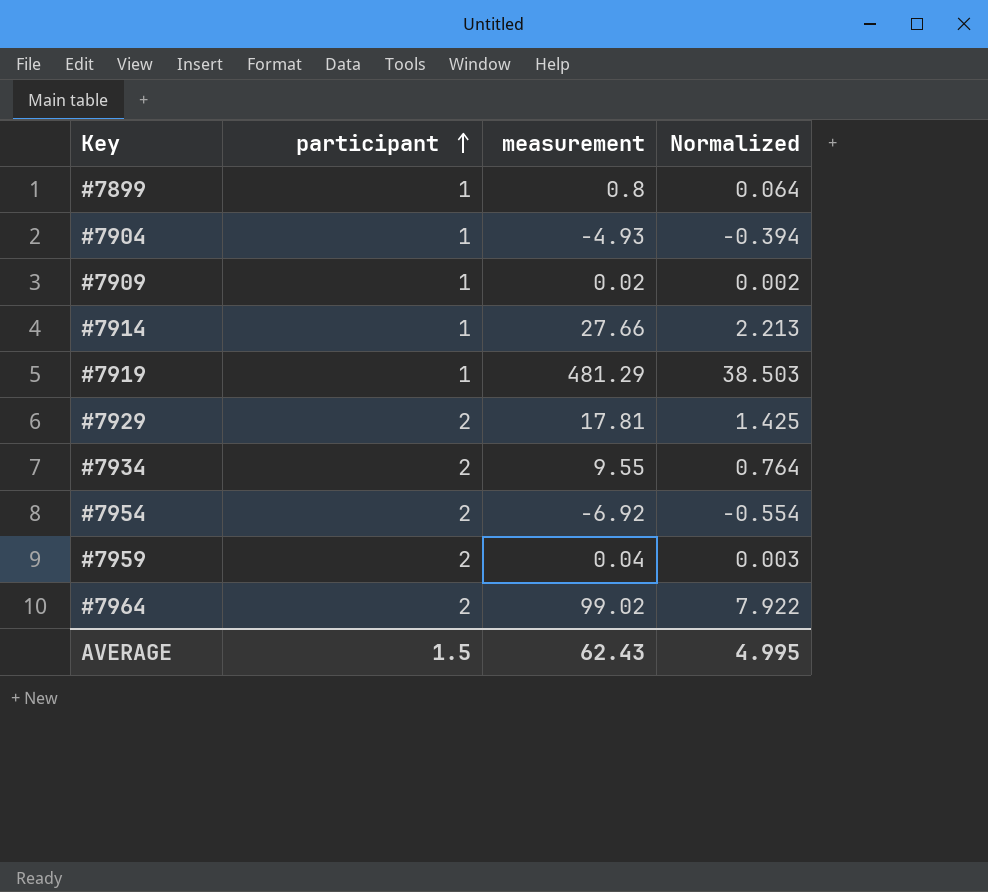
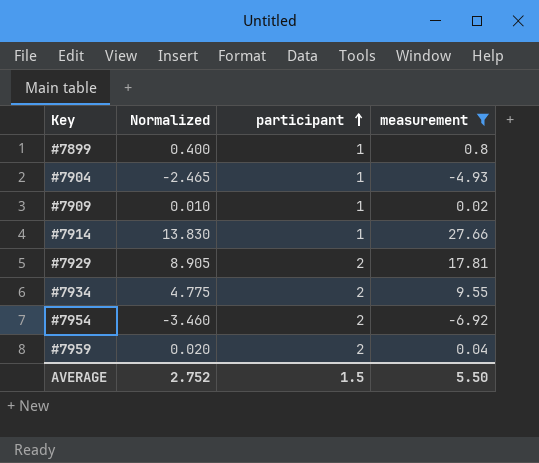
filter: none -> measurement <= 27.66
column Normalized | formula: [measurement] * 0.08 -> [measurement] * 0.5
column Normalized | position: 4 -> 2
AVERAGE | Normalized: 4.995 -> 2.752
AVERAGE | measurement: 62.43 -> 5.50

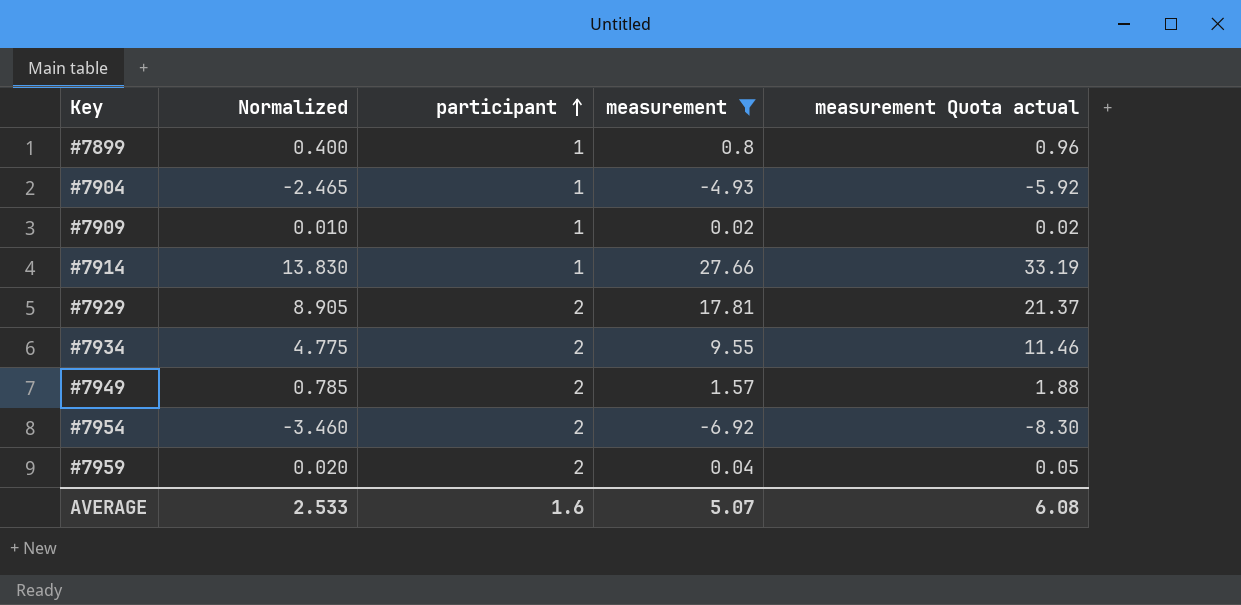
column measurement Quota actual | formula: none -> [measurement] * 1.2
row #7949: none -> 0.785 | 2 | 1.57 | 1.88
AVERAGE | Normalized: 2.752 -> 2.533
AVERAGE | participant: 1.5 -> 1.6
AVERAGE | measurement: 5.50 -> 5.07

